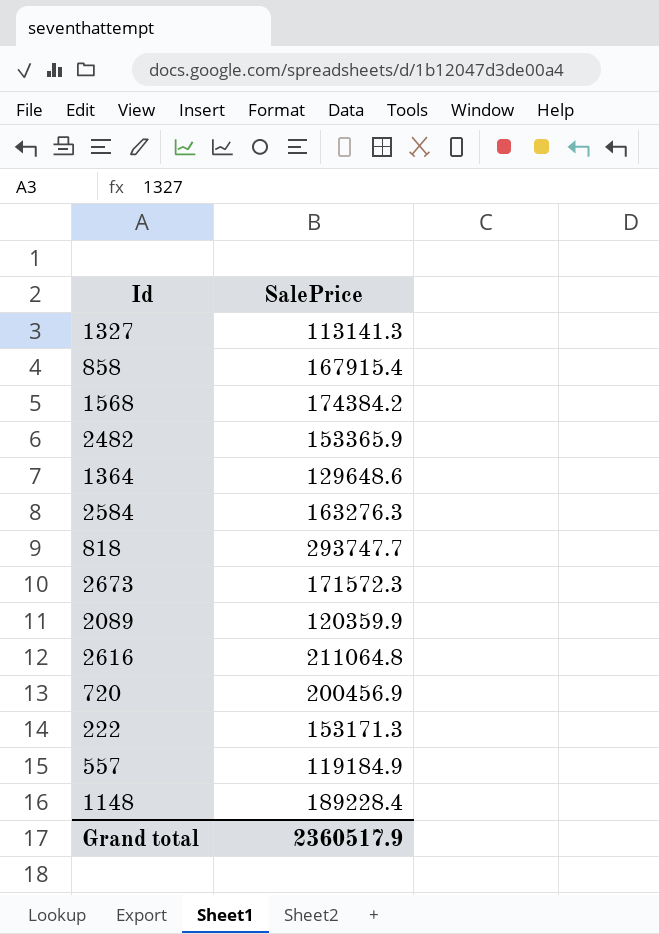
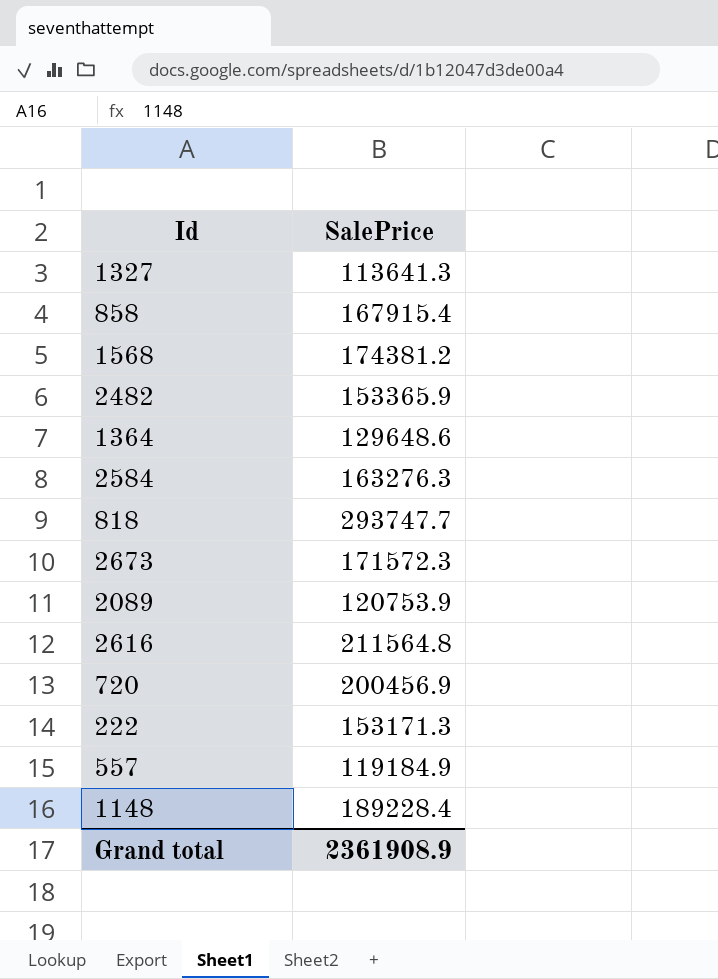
1327 | SalePrice: 113141.3 -> 113641.3
1568 | SalePrice: 174384.2 -> 174381.2
2089 | SalePrice: 120359.9 -> 120753.9
2616 | SalePrice: 211064.8 -> 211564.8
Grand total | SalePrice: 2360517.9 -> 2361908.9

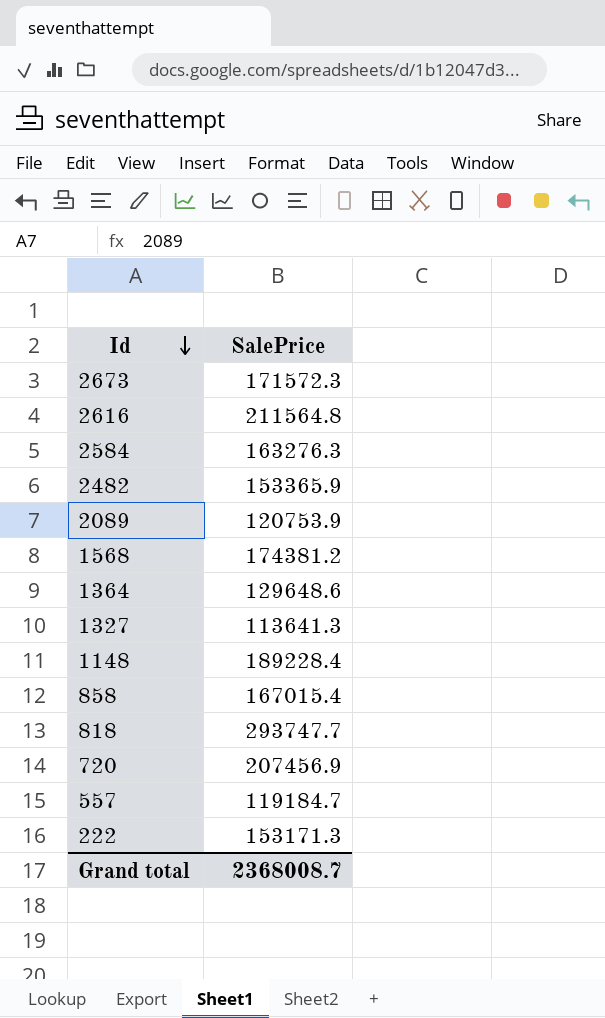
row order: none -> Id descending
858 | SalePrice: 167915.4 -> 167015.4
720 | SalePrice: 200456.9 -> 207456.9
557 | SalePrice: 119184.9 -> 119184.7
Grand total | SalePrice: 2361908.9 -> 2368008.7

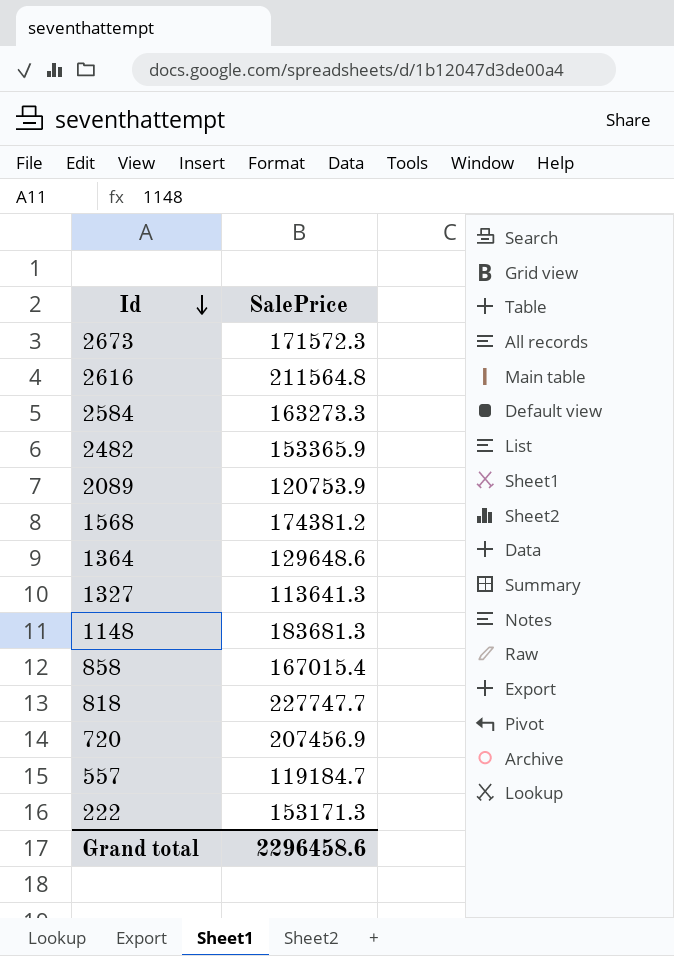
2584 | SalePrice: 163276.3 -> 163273.3
1148 | SalePrice: 189228.4 -> 183681.3
818 | SalePrice: 293747.7 -> 227747.7
Grand total | SalePrice: 2368008.7 -> 2296458.6

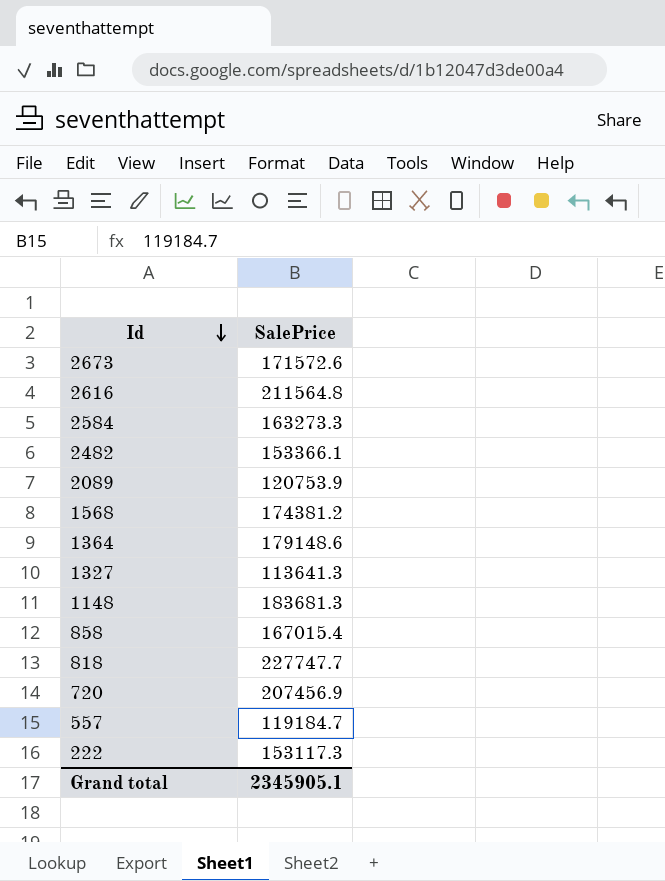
2673 | SalePrice: 171572.3 -> 171572.6
2482 | SalePrice: 153365.9 -> 153366.1
1364 | SalePrice: 129648.6 -> 179148.6
222 | SalePrice: 153171.3 -> 153117.3
Grand total | SalePrice: 2296458.6 -> 2345905.1

